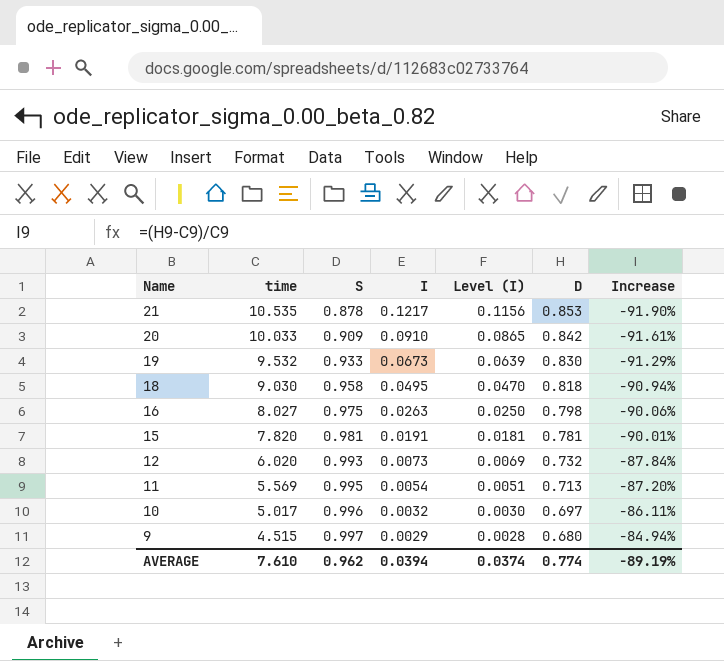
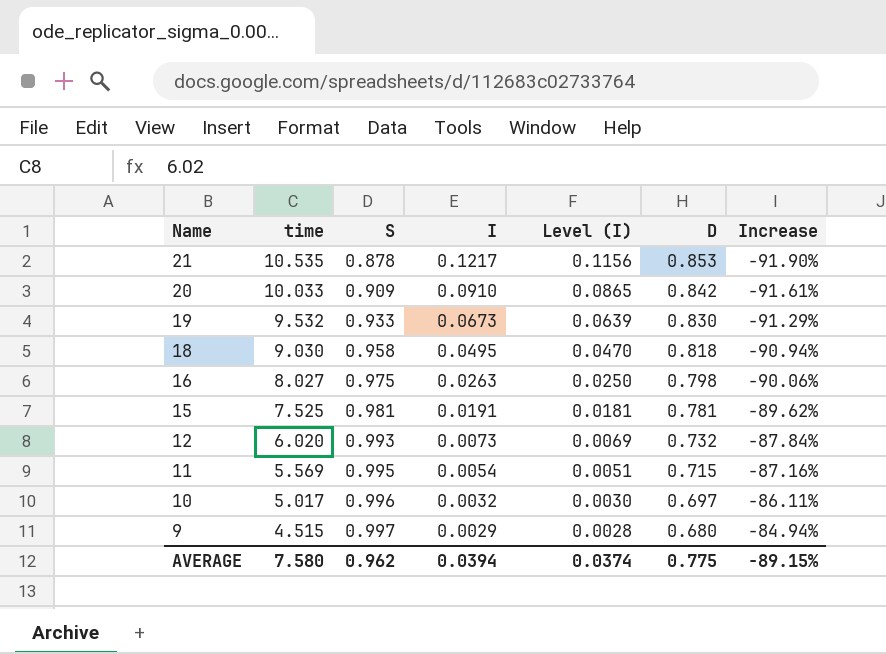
15 | time: 7.820 -> 7.525
15 | Increase: -90.01% -> -89.62%
11 | D: 0.713 -> 0.715
11 | Increase: -87.20% -> -87.16%
AVERAGE | time: 7.610 -> 7.580
AVERAGE | D: 0.774 -> 0.775
AVERAGE | Increase: -89.19% -> -89.15%

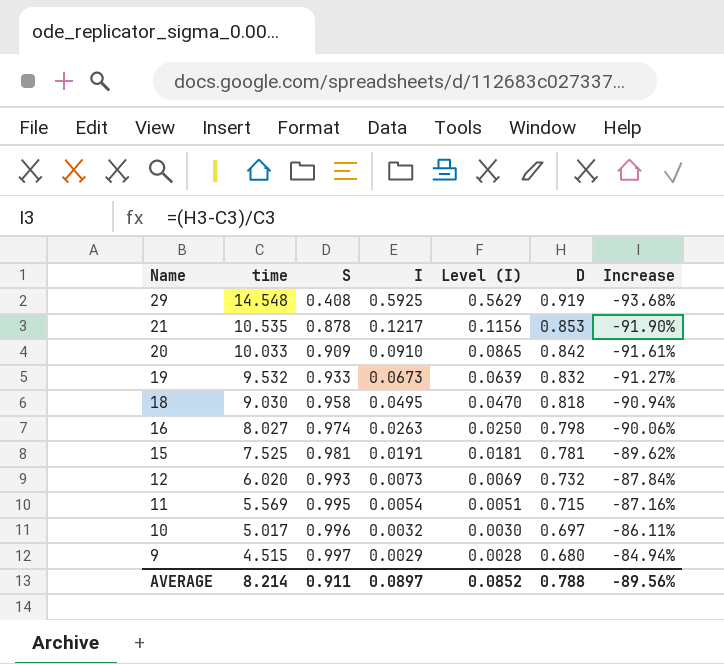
row 29: none -> 14.548 | 0.408 | 0.5925 | 0.5629 | 0.919 | -93.68%
19 | D: 0.830 -> 0.832
19 | Increase: -91.29% -> -91.27%
16 | S: 0.975 -> 0.974
AVERAGE | time: 7.580 -> 8.214
AVERAGE | S: 0.962 -> 0.911
AVERAGE | I: 0.0394 -> 0.0897
AVERAGE | Level (I): 0.0374 -> 0.0852
AVERAGE | D: 0.775 -> 0.788
AVERAGE | Increase: -89.15% -> -89.56%

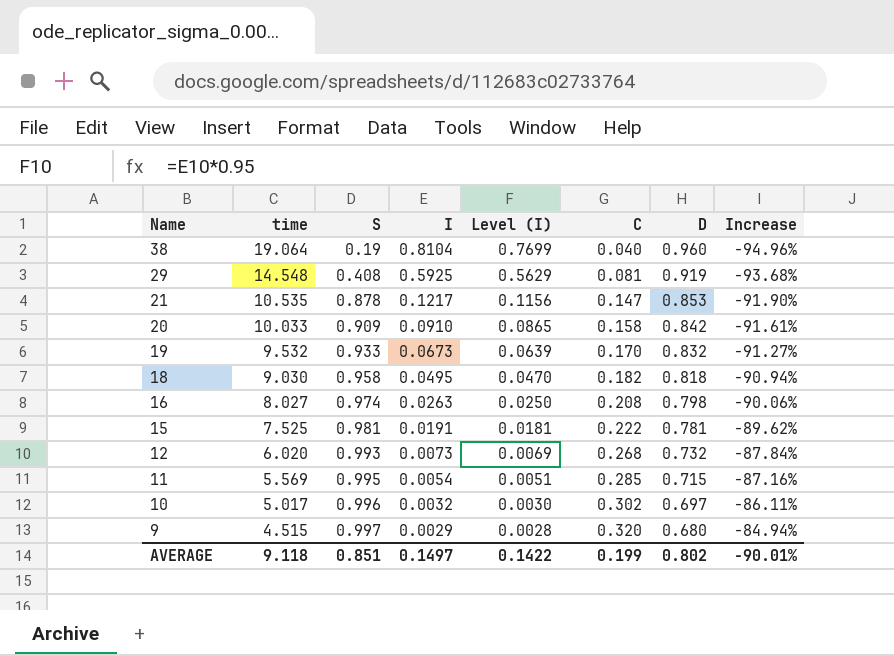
column C | position: none -> 6
row 38: none -> 19.064 | 0.19 | 0.8104 | 0.7699 | 0.040 | 0.960 | -94.96%
AVERAGE | time: 8.214 -> 9.118
AVERAGE | S: 0.911 -> 0.851
AVERAGE | I: 0.0897 -> 0.1497
AVERAGE | Level (I): 0.0852 -> 0.1422
AVERAGE | D: 0.788 -> 0.802
AVERAGE | Increase: -89.56% -> -90.01%

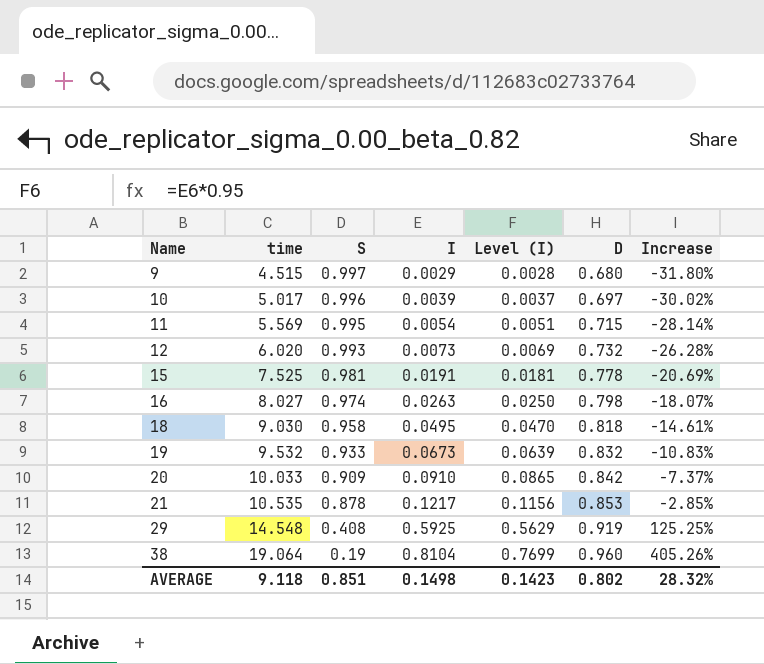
row order: Name descending -> Name ascending
column C | position: 6 -> none
column Increase | formula: ([D] - [time]) / [time] -> ([D] - [S]) / [S]
10 | I: 0.0032 -> 0.0039
10 | Level (I): 0.0030 -> 0.0037
15 | D: 0.781 -> 0.778
AVERAGE | I: 0.1497 -> 0.1498
AVERAGE | Level (I): 0.1422 -> 0.1423
AVERAGE | Increase: -90.01% -> 28.32%

